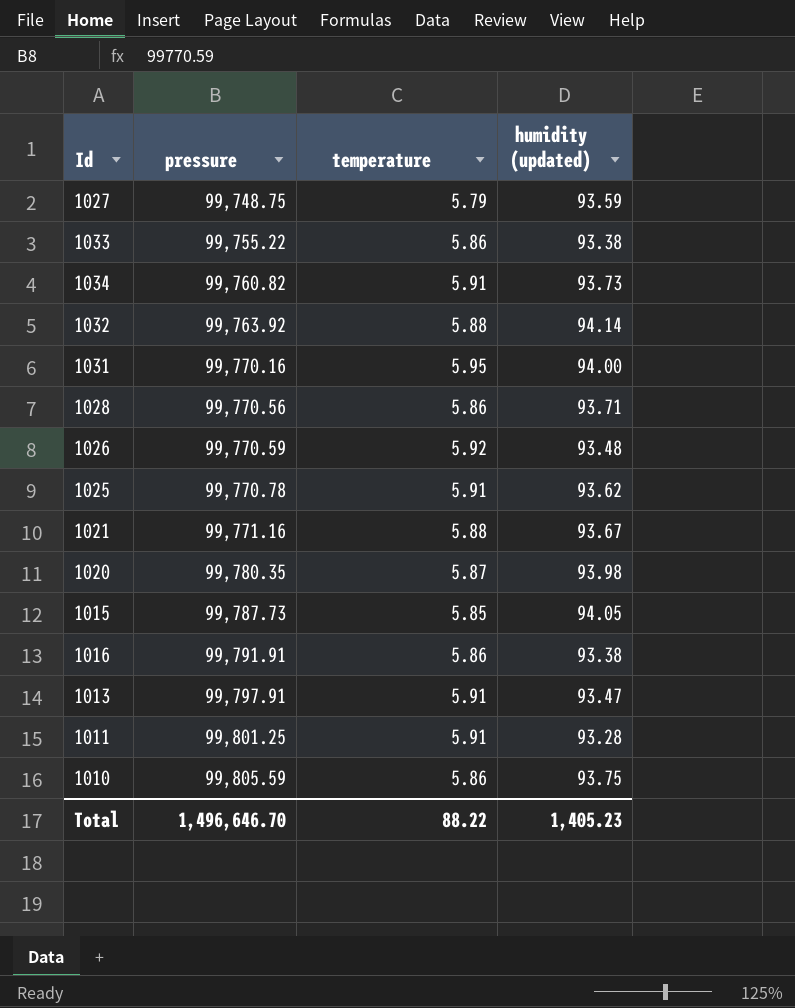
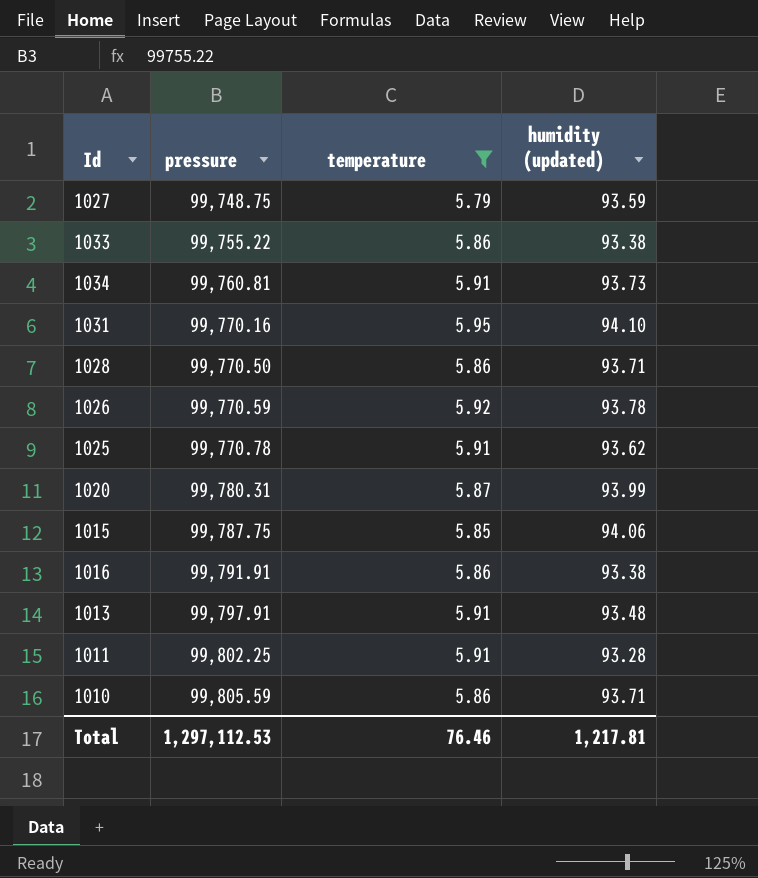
filter: none -> temperature != 5.88
1034 | pressure: 99,760.82 -> 99,760.81
1031 | humidity (updated): 94.00 -> 94.10
1028 | pressure: 99,770.56 -> 99,770.50
1026 | humidity (updated): 93.48 -> 93.78
1020 | pressure: 99,780.35 -> 99,780.31
1020 | humidity (updated): 93.98 -> 93.99
1015 | pressure: 99,787.73 -> 99,787.75
1015 | humidity (updated): 94.05 -> 94.06
1013 | humidity (updated): 93.47 -> 93.48
1011 | pressure: 99,801.25 -> 99,802.25
1010 | humidity (updated): 93.75 -> 93.71
Total | pressure: 1,496,646.70 -> 1,297,112.53
Total | temperature: 88.22 -> 76.46
Total | humidity (updated): 1,405.23 -> 1,217.81

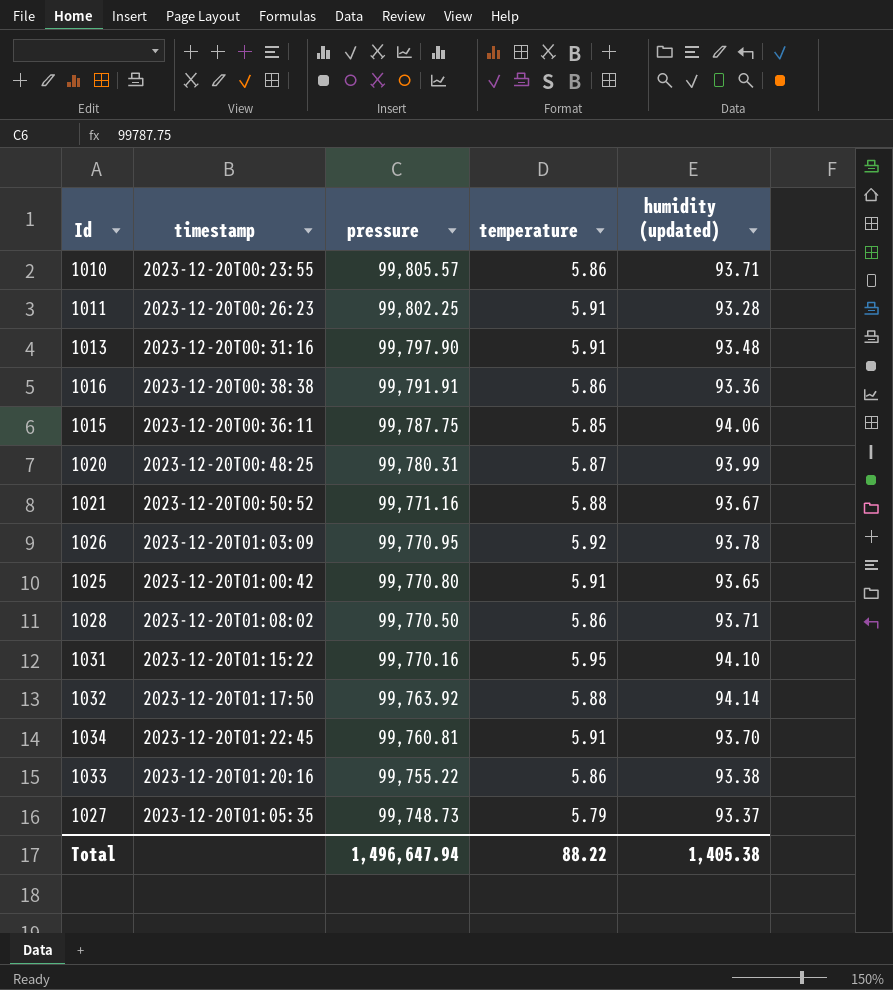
filter: temperature != 5.88 -> none
row order: pressure ascending -> pressure descending
column timestamp | position: none -> 2
1010 | pressure: 99,805.59 -> 99,805.57
1013 | pressure: 99,797.91 -> 99,797.90
1016 | humidity (updated): 93.38 -> 93.36
1026 | pressure: 99,770.59 -> 99,770.95
1025 | pressure: 99,770.78 -> 99,770.80
1025 | humidity (updated): 93.62 -> 93.65
1034 | humidity (updated): 93.73 -> 93.70
1027 | pressure: 99,748.75 -> 99,748.73
1027 | humidity (updated): 93.59 -> 93.37
Total | pressure: 1,297,112.53 -> 1,496,647.94
Total | temperature: 76.46 -> 88.22
Total | humidity (updated): 1,217.81 -> 1,405.38

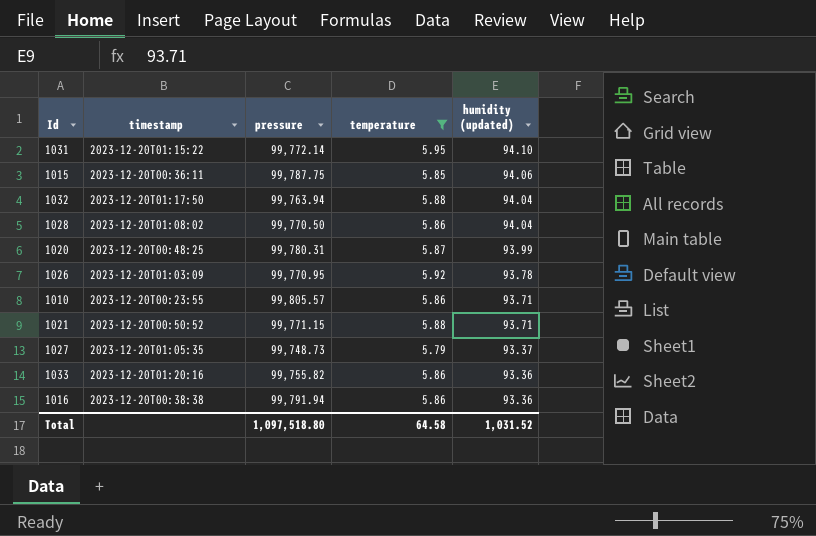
filter: none -> temperature != 5.91
row order: pressure descending -> humidity (updated) descending
1031 | pressure: 99,770.16 -> 99,772.14
1032 | pressure: 99,763.92 -> 99,763.94
1032 | humidity (updated): 94.14 -> 94.04
1028 | humidity (updated): 93.71 -> 94.04
1021 | pressure: 99,771.16 -> 99,771.15
1021 | humidity (updated): 93.67 -> 93.71
1033 | pressure: 99,755.22 -> 99,755.82
1033 | humidity (updated): 93.38 -> 93.36
1016 | pressure: 99,791.91 -> 99,791.94
Total | pressure: 1,496,647.94 -> 1,097,518.80
Total | temperature: 88.22 -> 64.58
Total | humidity (updated): 1,405.38 -> 1,031.52

